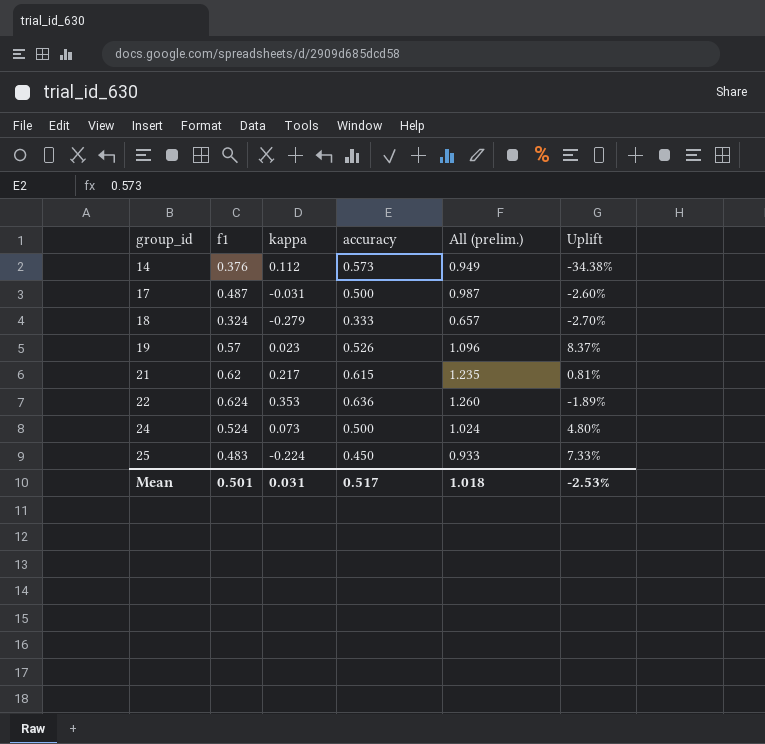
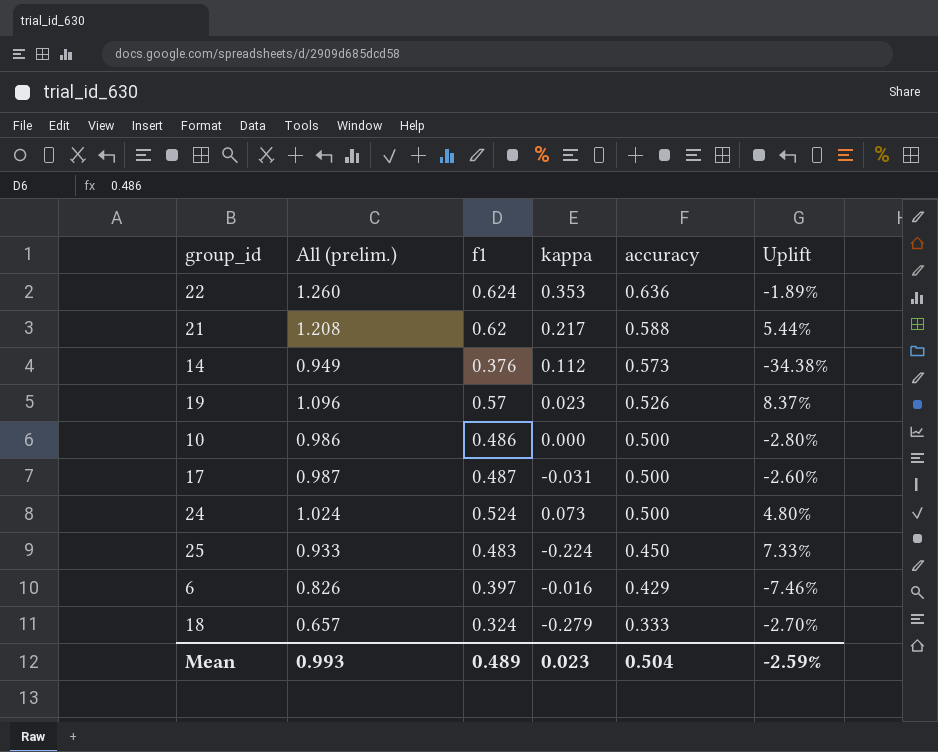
row order: group_id ascending -> accuracy descending
column All (prelim.) | position: 5 -> 2
21 | All (prelim.): 1.235 -> 1.208
21 | accuracy: 0.615 -> 0.588
21 | Uplift: 0.81% -> 5.44%
row 10: none -> 0.986 | 0.486 | 0.000 | 0.500 | -2.80%
row 6: none -> 0.826 | 0.397 | -0.016 | 0.429 | -7.46%
Mean | All (prelim.): 1.018 -> 0.993
Mean | f1: 0.501 -> 0.489
Mean | kappa: 0.031 -> 0.023
Mean | accuracy: 0.517 -> 0.504
Mean | Uplift: -2.53% -> -2.59%

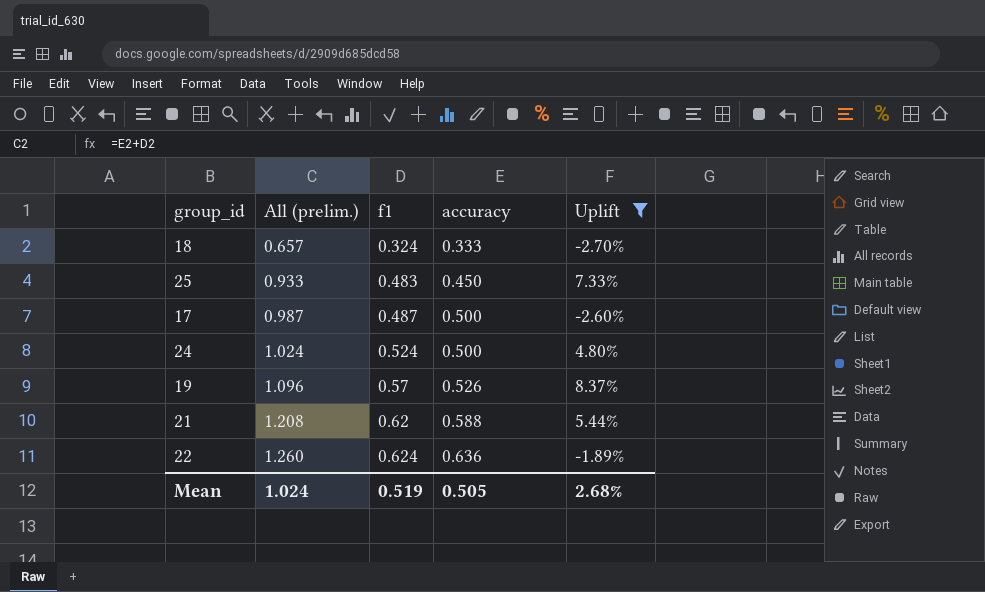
filter: none -> Uplift >= -2.70%
row order: accuracy descending -> All (prelim.) ascending
column kappa | position: 4 -> none
Mean | All (prelim.): 0.993 -> 1.024
Mean | f1: 0.489 -> 0.519
Mean | accuracy: 0.504 -> 0.505
Mean | Uplift: -2.59% -> 2.68%

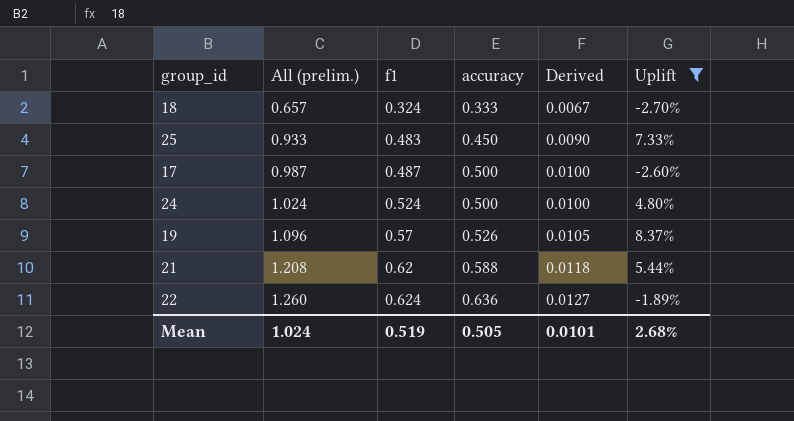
column Derived | formula: none -> [accuracy] * 0.02

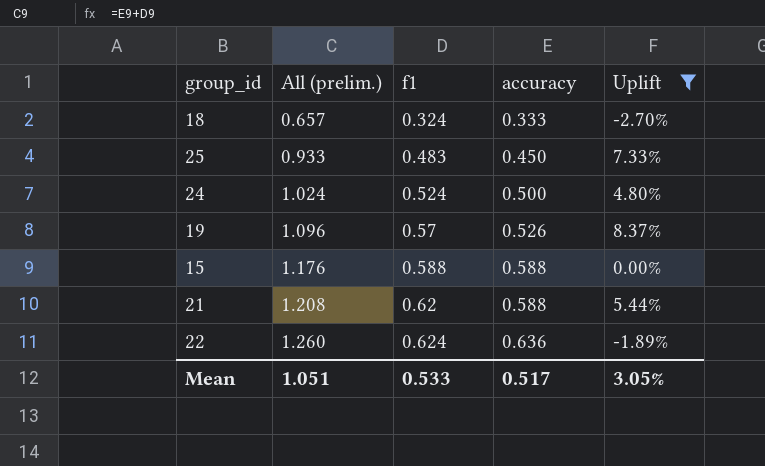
column Derived | formula: [accuracy] * 0.02 -> none
row 17: 0.987 | 0.487 | 0.500 | 0.0100 | -2.60% -> none
row 15: none -> 1.176 | 0.588 | 0.588 | 0.00%
Mean | All (prelim.): 1.024 -> 1.051
Mean | f1: 0.519 -> 0.533
Mean | accuracy: 0.505 -> 0.517
Mean | Uplift: 2.68% -> 3.05%

